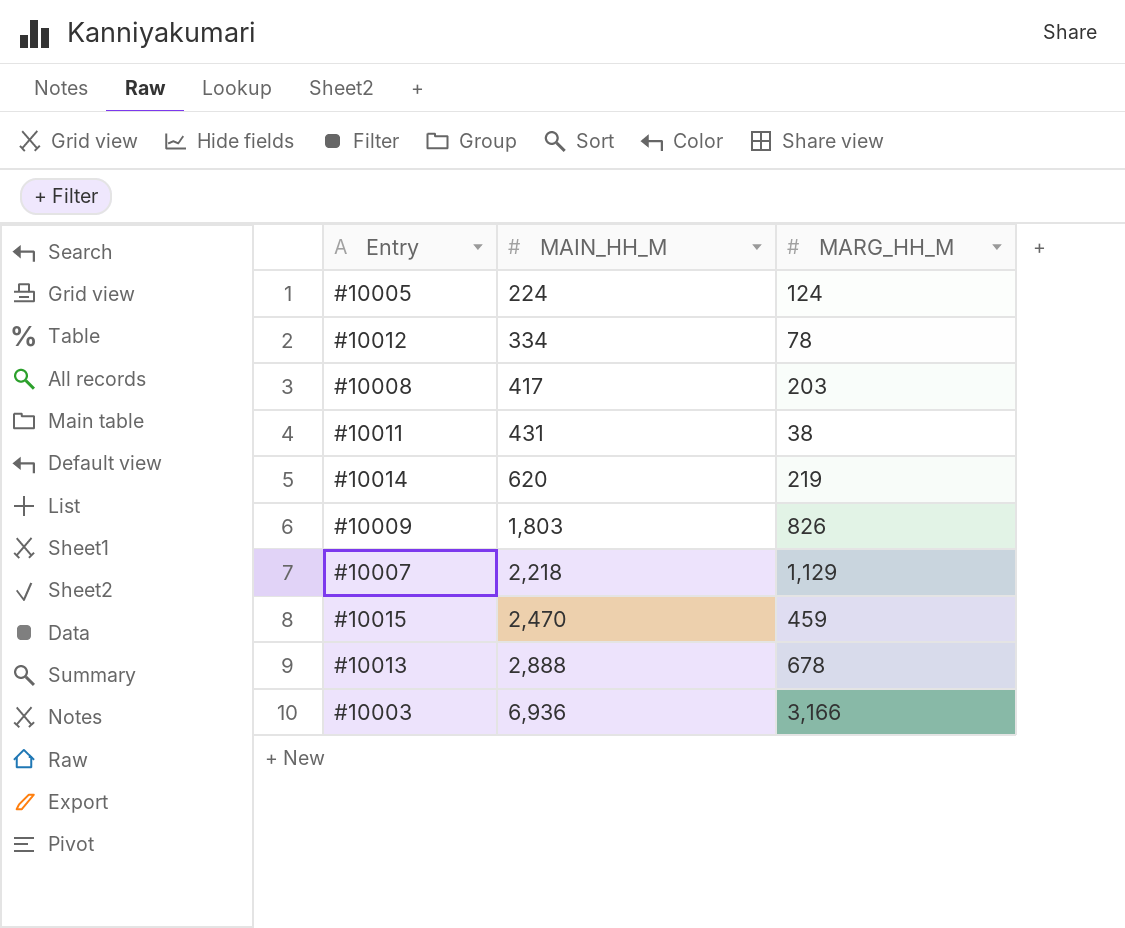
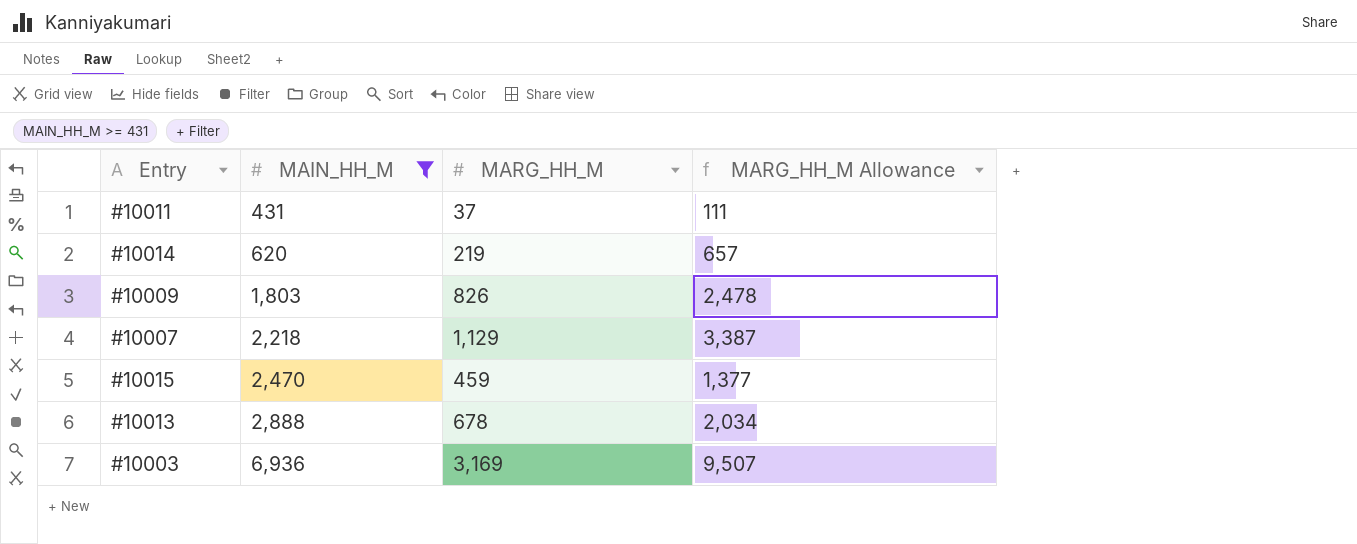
filter: none -> MAIN_HH_M >= 431
column MARG_HH_M Allowance | formula: none -> [MARG_HH_M] * 3
#10011 | MARG_HH_M: 38 -> 37
#10003 | MARG_HH_M: 3,166 -> 3,169

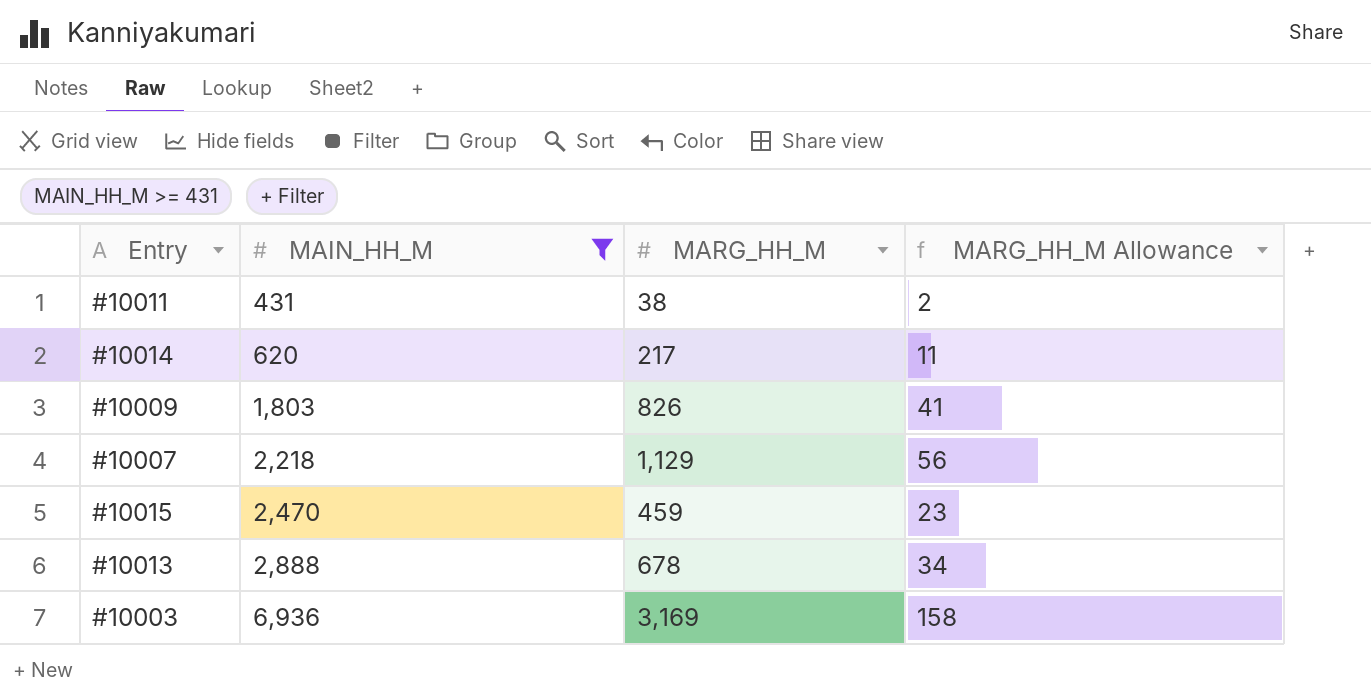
column MARG_HH_M Allowance | formula: [MARG_HH_M] * 3 -> [MARG_HH_M] * 0.05
#10011 | MARG_HH_M: 37 -> 38
#10014 | MARG_HH_M: 219 -> 217

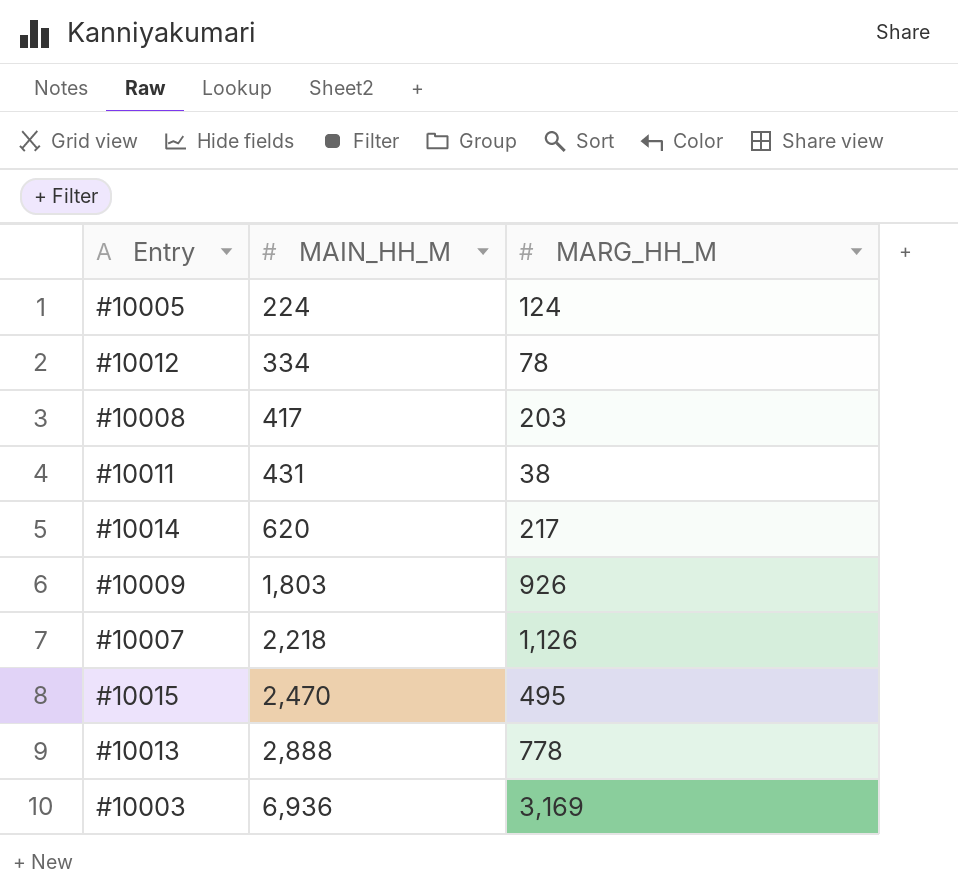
filter: MAIN_HH_M >= 431 -> none
column MARG_HH_M Allowance | formula: [MARG_HH_M] * 0.05 -> none
#10009 | MARG_HH_M: 826 -> 926
#10007 | MARG_HH_M: 1,129 -> 1,126
#10015 | MARG_HH_M: 459 -> 495
#10013 | MARG_HH_M: 678 -> 778

